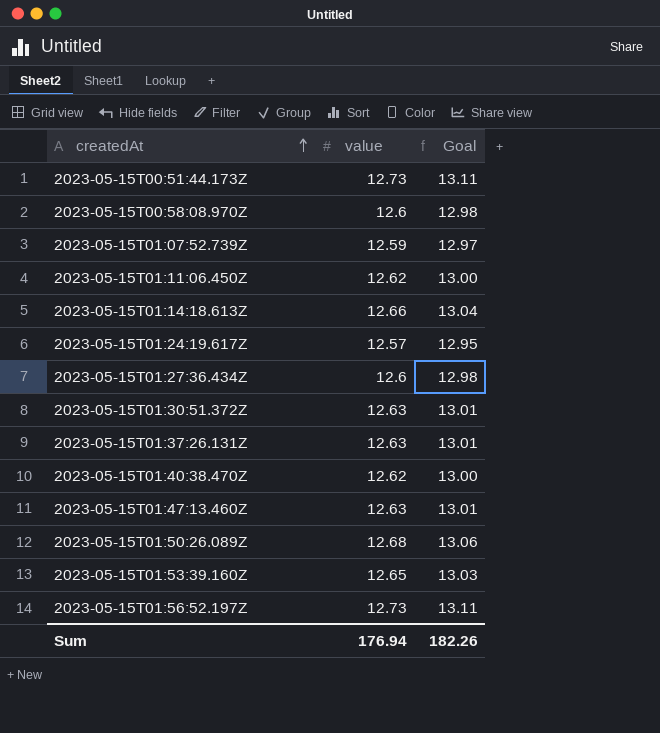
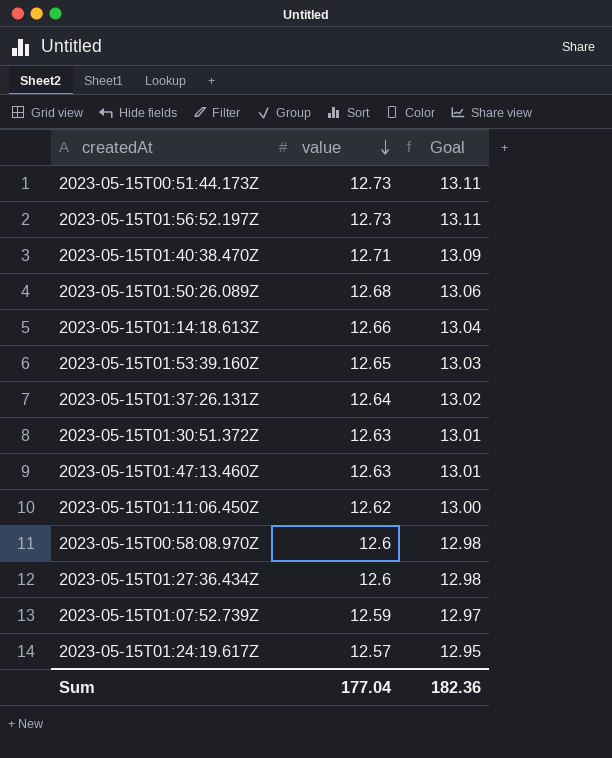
row order: createdAt ascending -> value descending
2023-05-15T01:40:38.470Z | value: 12.62 -> 12.71
2023-05-15T01:40:38.470Z | Goal: 13.00 -> 13.09
2023-05-15T01:37:26.131Z | value: 12.63 -> 12.64
2023-05-15T01:37:26.131Z | Goal: 13.01 -> 13.02
Sum | value: 176.94 -> 177.04
Sum | Goal: 182.26 -> 182.36

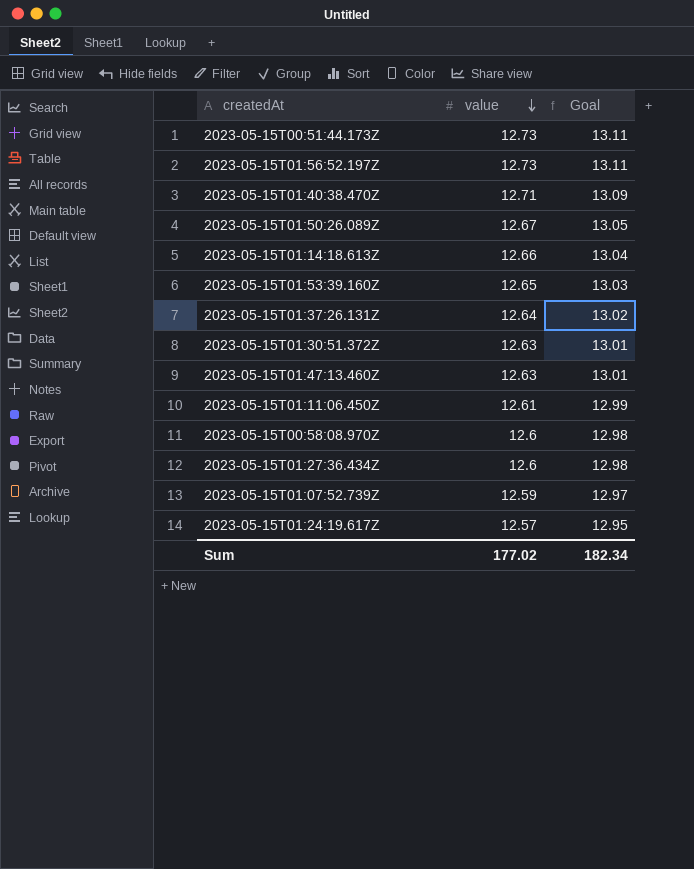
2023-05-15T01:50:26.089Z | value: 12.68 -> 12.67
2023-05-15T01:50:26.089Z | Goal: 13.06 -> 13.05
2023-05-15T01:11:06.450Z | value: 12.62 -> 12.61
2023-05-15T01:11:06.450Z | Goal: 13.00 -> 12.99
Sum | value: 177.04 -> 177.02
Sum | Goal: 182.36 -> 182.34

